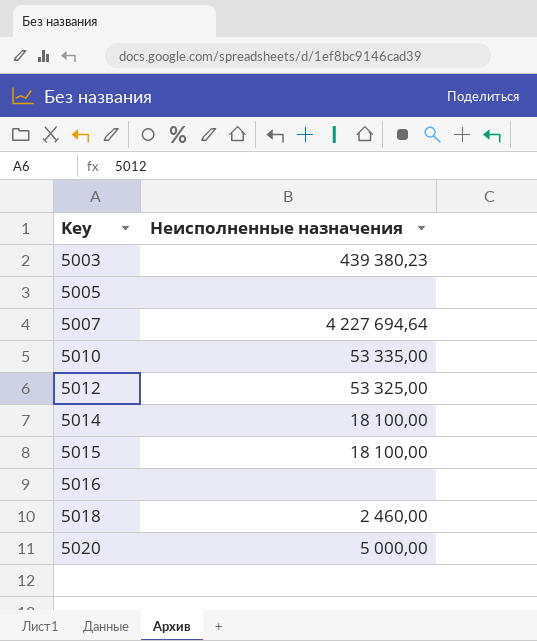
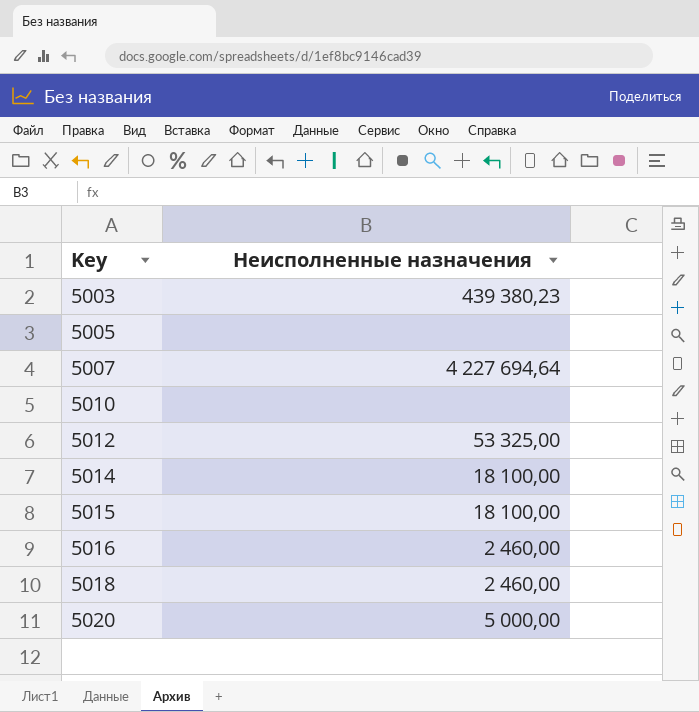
5010 | Неисполненные назначения: 53 335,00 -> none
5016 | Неисполненные назначения: none -> 2 460,00

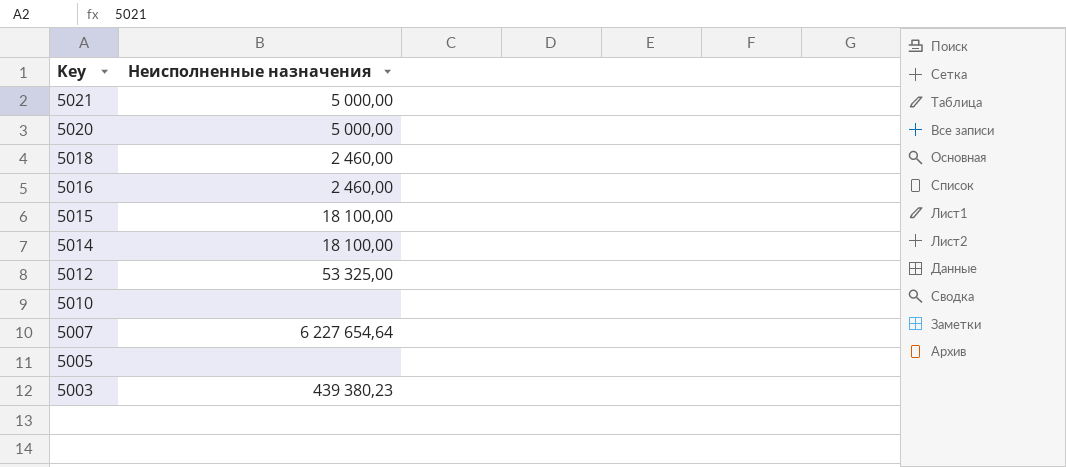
row order: Key ascending -> Key descending
row 5021: none -> 5 000,00
5007 | Неисполненные назначения: 4 227 694,64 -> 6 227 654,64

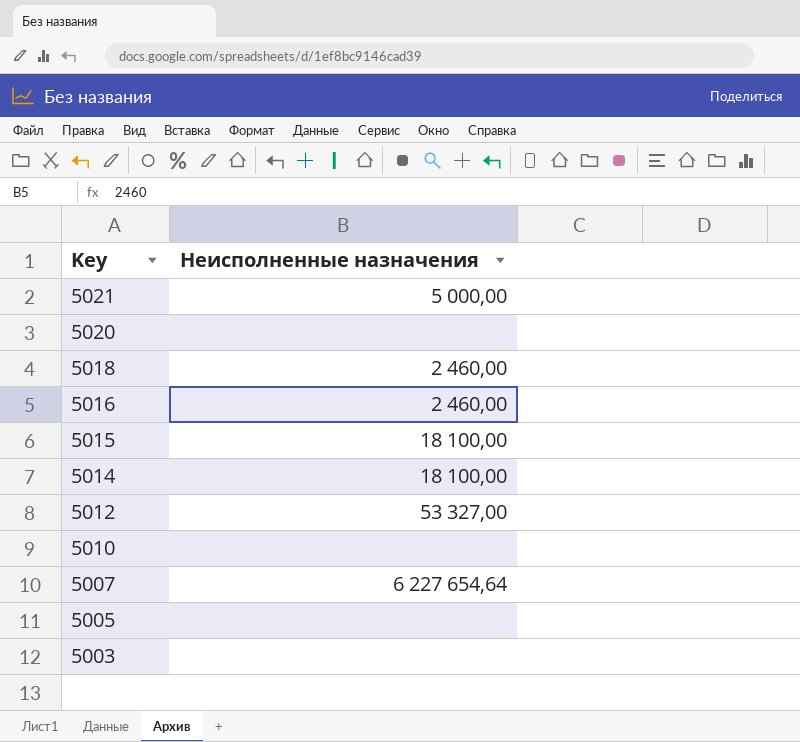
5020 | Неисполненные назначения: 5 000,00 -> none
5012 | Неисполненные назначения: 53 325,00 -> 53 327,00
5003 | Неисполненные назначения: 439 380,23 -> none

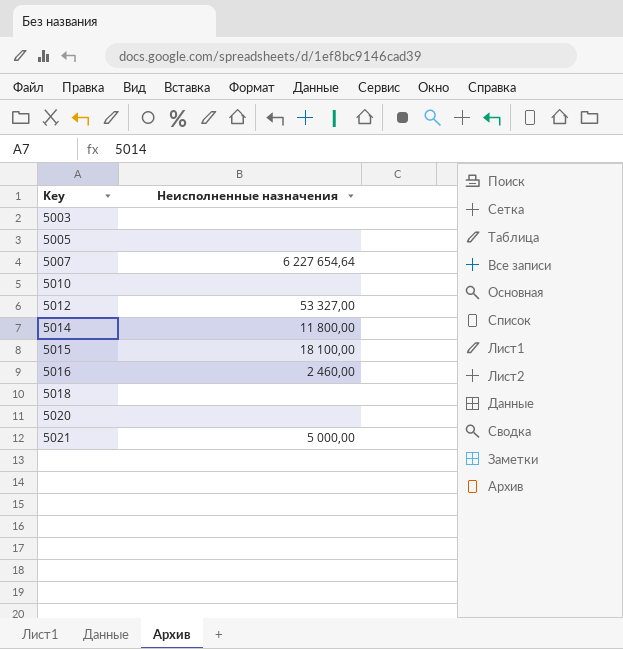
row order: Key descending -> Key ascending
5014 | Неисполненные назначения: 18 100,00 -> 11 800,00
5018 | Неисполненные назначения: 2 460,00 -> none

